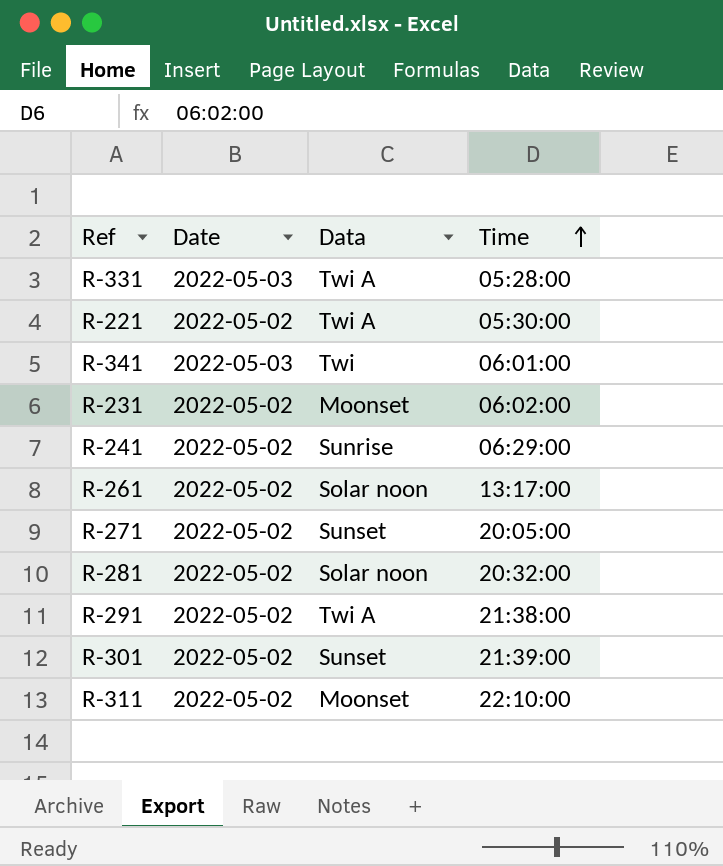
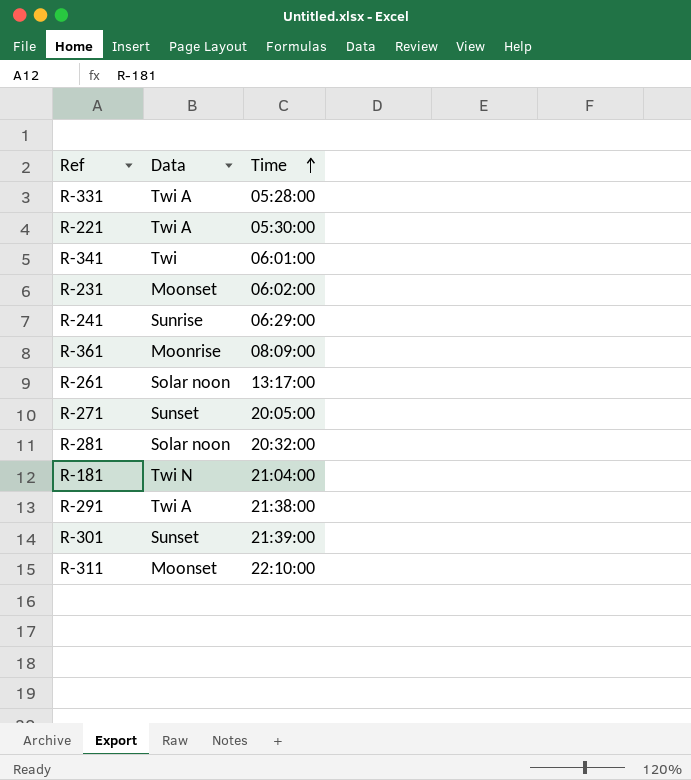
column Date | position: 2 -> none
row R-361: none -> Moonrise | 08:09:00
row R-181: none -> Twi N | 21:04:00

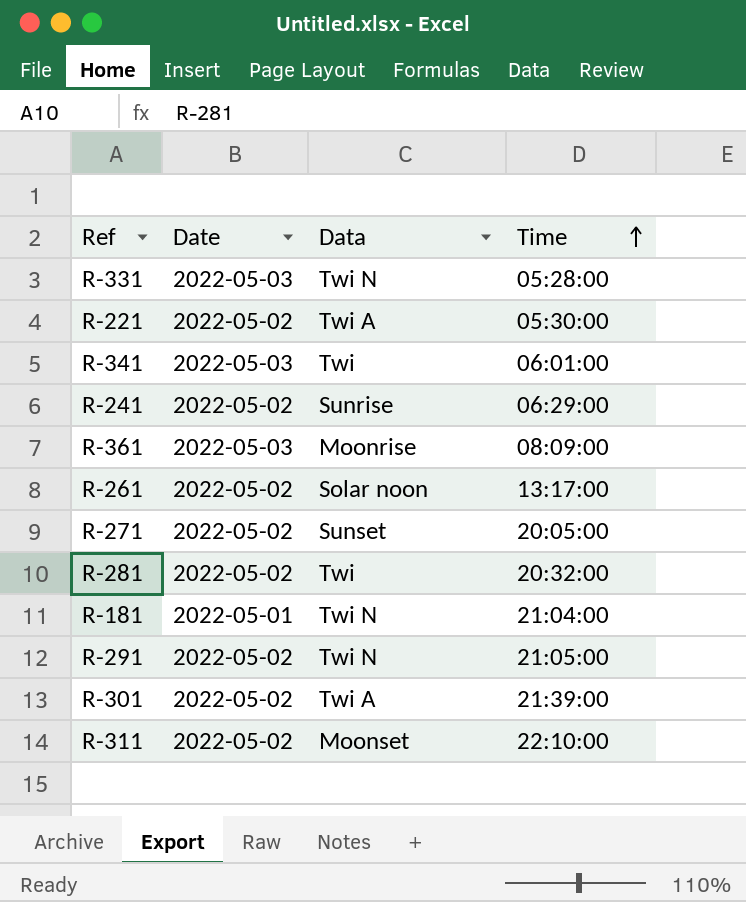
column Date | position: none -> 2
row R-231: Moonset | 06:02:00 -> none
R-331 | Data: Twi A -> Twi N
R-281 | Data: Solar noon -> Twi
R-291 | Data: Twi A -> Twi N
R-291 | Time: 21:38:00 -> 21:05:00
R-301 | Data: Sunset -> Twi A

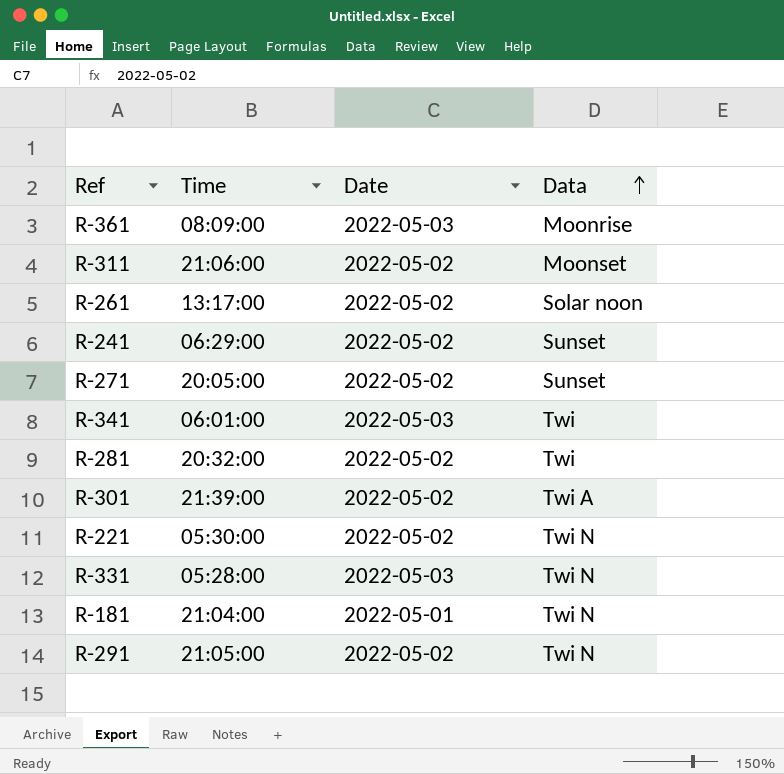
row order: Time ascending -> Data ascending
column Time | position: 4 -> 2
R-311 | Time: 22:10:00 -> 21:06:00
R-241 | Data: Sunrise -> Sunset
R-221 | Data: Twi A -> Twi N

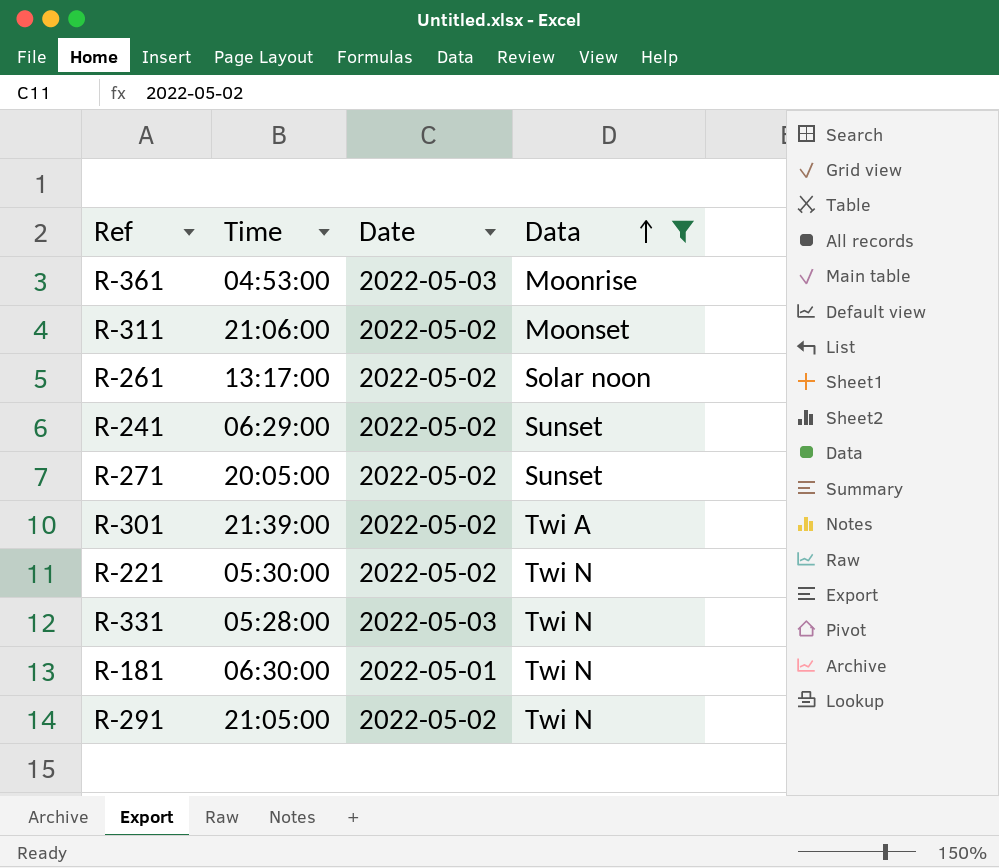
filter: none -> Data != Twi
R-361 | Time: 08:09:00 -> 04:53:00
R-181 | Time: 21:04:00 -> 06:30:00

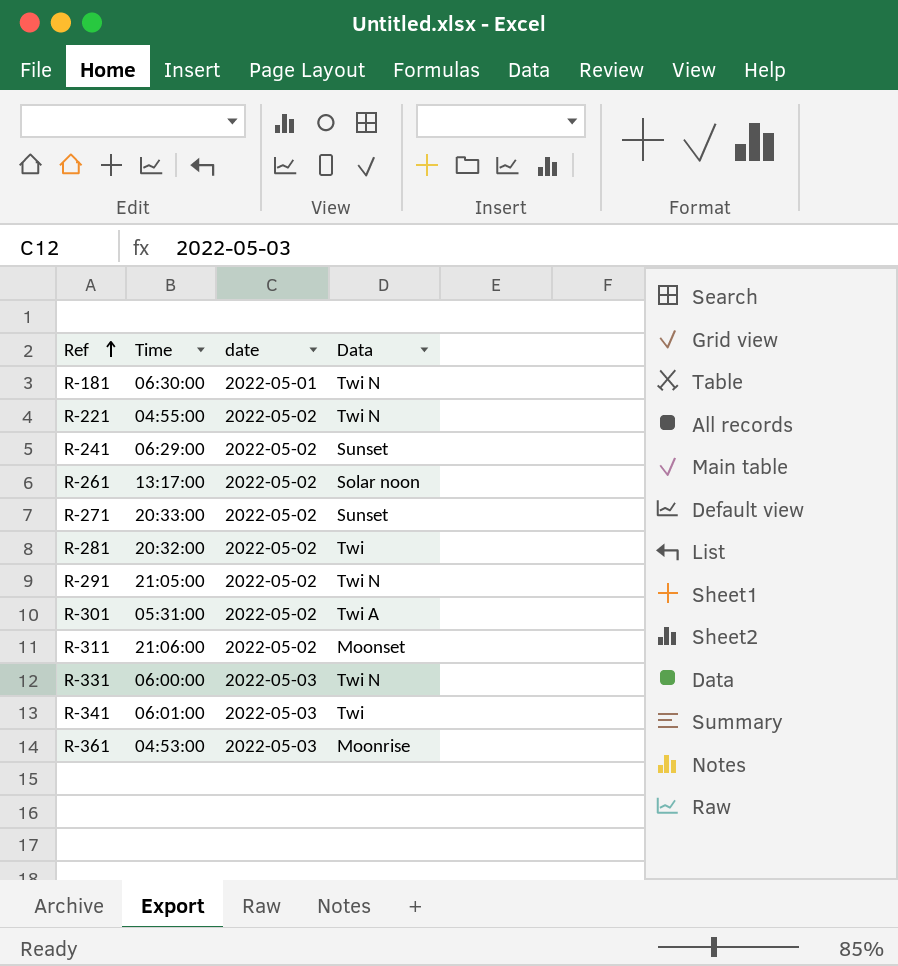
filter: Data != Twi -> none
row order: Data ascending -> Ref ascending
column name: Date -> date
R-221 | Time: 05:30:00 -> 04:55:00
R-271 | Time: 20:05:00 -> 20:33:00
R-301 | Time: 21:39:00 -> 05:31:00
R-331 | Time: 05:28:00 -> 06:00:00

